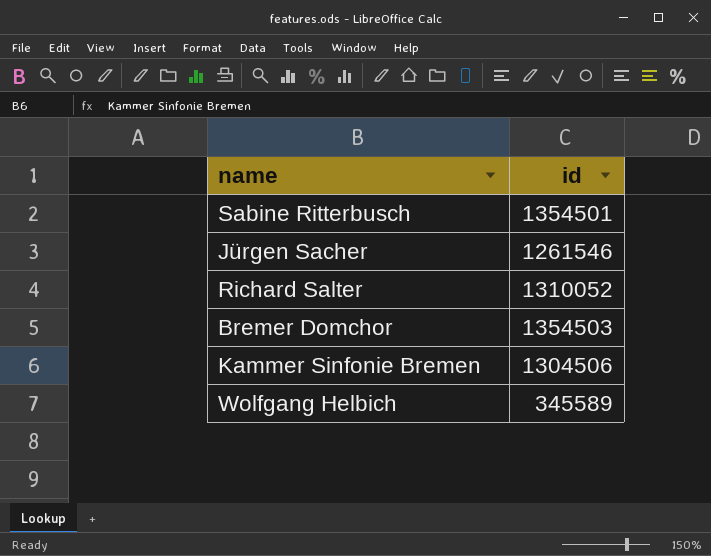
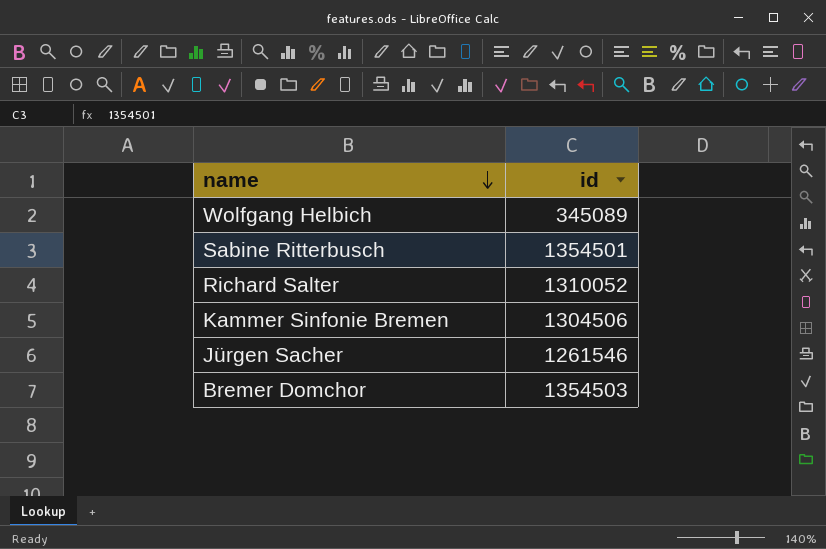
row order: none -> name descending
Wolfgang Helbich | id: 345589 -> 345089

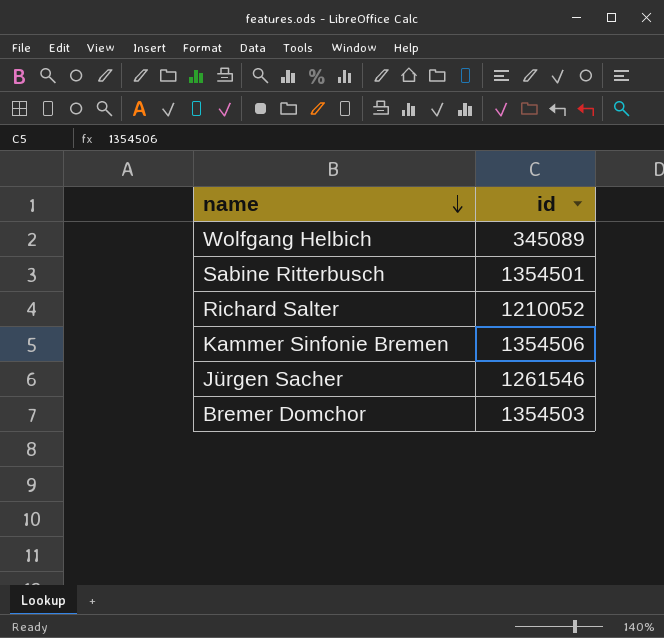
Richard Salter | id: 1310052 -> 1210052
Kammer Sinfonie Bremen | id: 1304506 -> 1354506

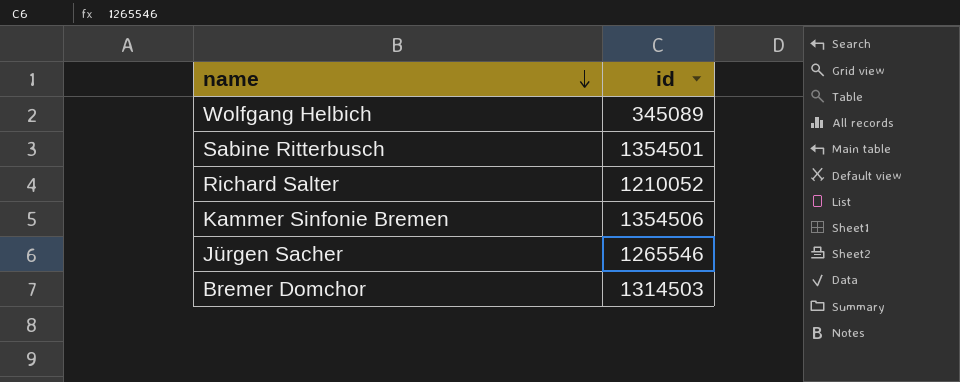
Jürgen Sacher | id: 1261546 -> 1265546
Bremer Domchor | id: 1354503 -> 1314503

